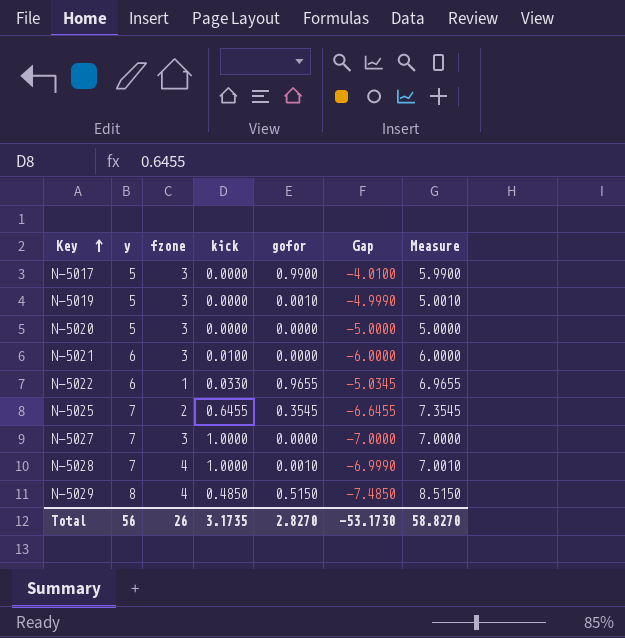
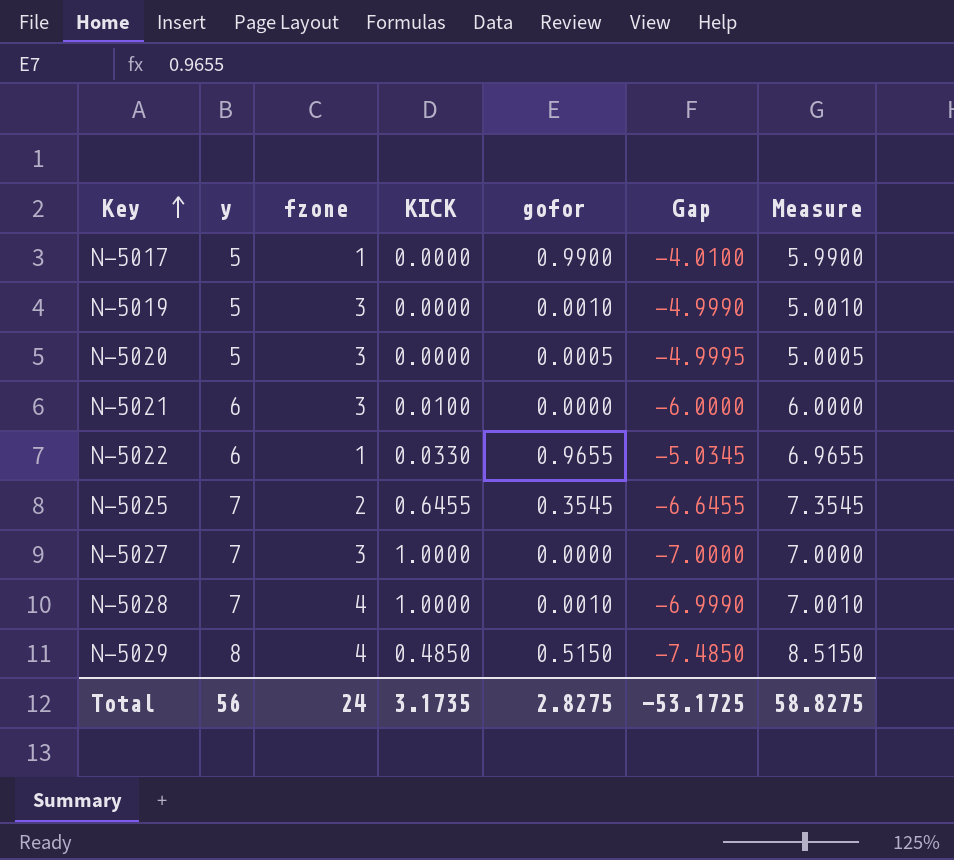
column name: kick -> KICK
N-5017 | fzone: 3 -> 1
N-5020 | gofor: 0.0000 -> 0.0005
N-5020 | Gap: -5.0000 -> -4.9995
N-5020 | Measure: 5.0000 -> 5.0005
Total | fzone: 26 -> 24
Total | gofor: 2.8270 -> 2.8275
Total | Gap: -53.1730 -> -53.1725
Total | Measure: 58.8270 -> 58.8275

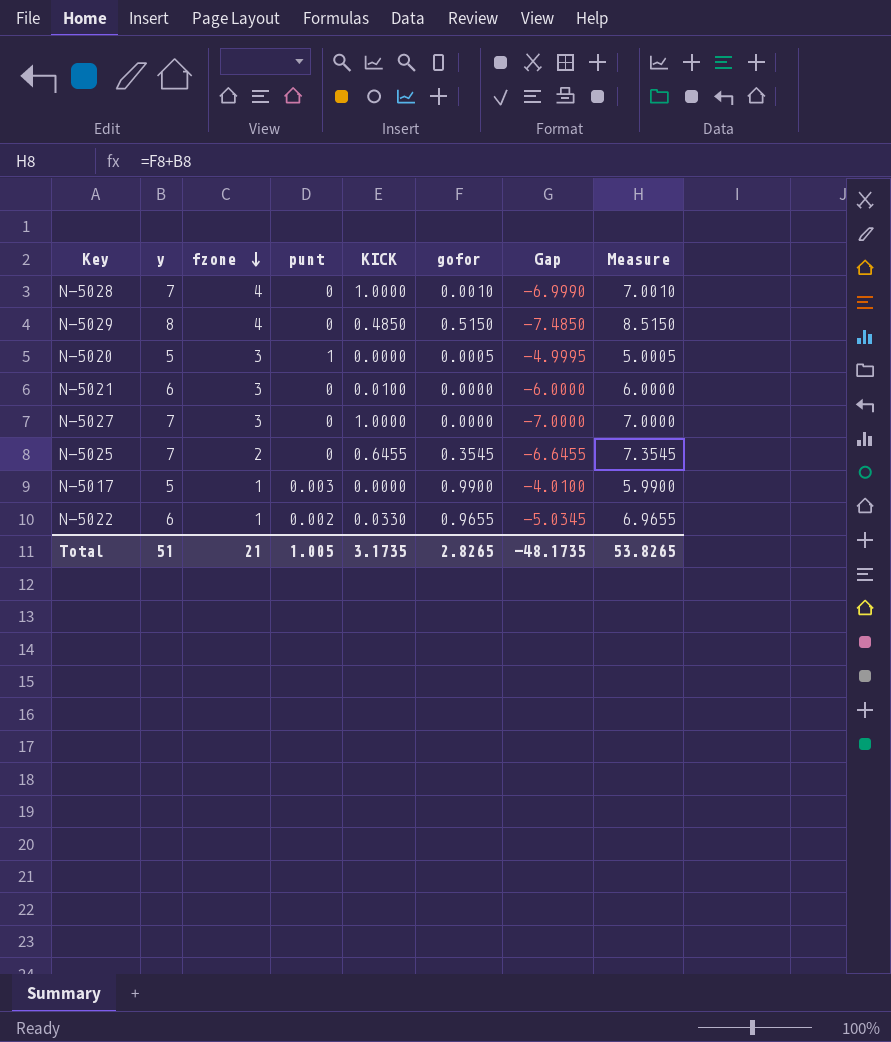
row order: Key ascending -> fzone descending
column punt | position: none -> 4
row N-5019: 5 | 3 | 0.0000 | 0.0010 | -4.9990 | 5.0010 -> none
Total | y: 56 -> 51
Total | fzone: 24 -> 21
Total | gofor: 2.8275 -> 2.8265
Total | Gap: -53.1725 -> -48.1735
Total | Measure: 58.8275 -> 53.8265

